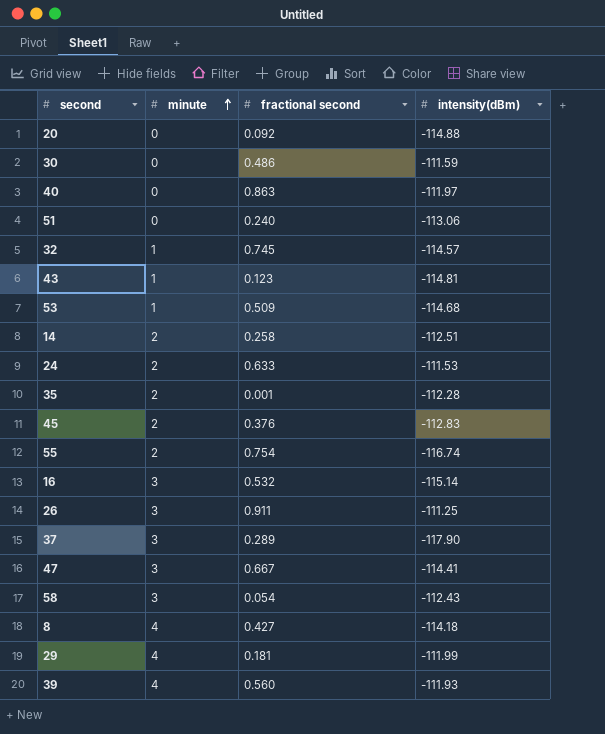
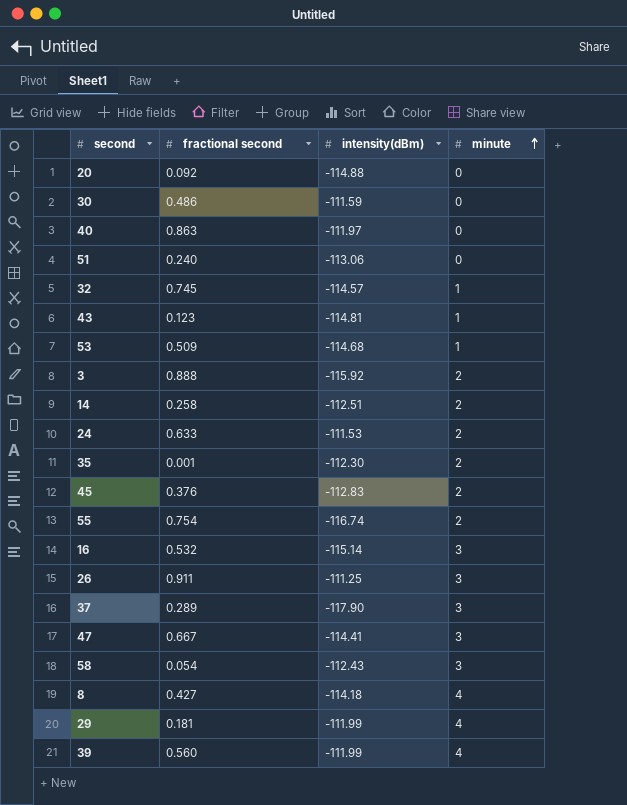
column minute | position: 2 -> 4
row 3: none -> 0.888 | -115.92 | 2
35 | intensity(dBm): -112.28 -> -112.30
39 | intensity(dBm): -111.93 -> -111.99

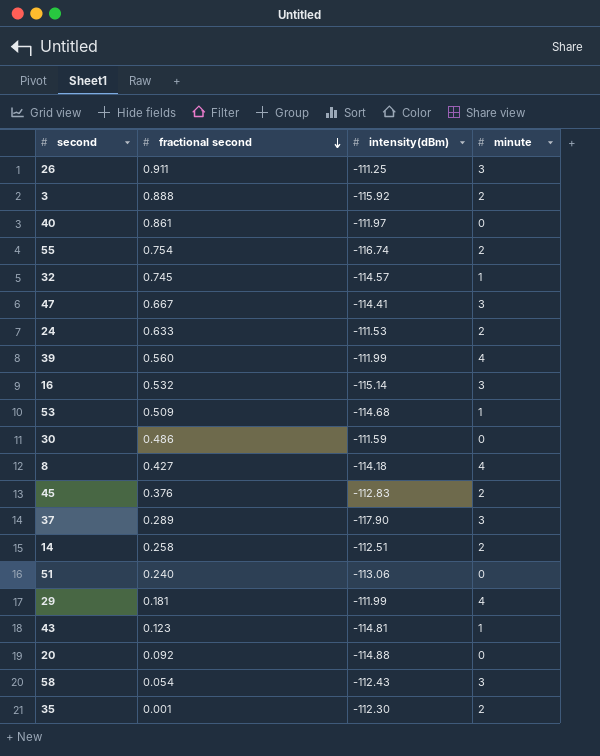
row order: minute ascending -> fractional second descending
40 | fractional second: 0.863 -> 0.861

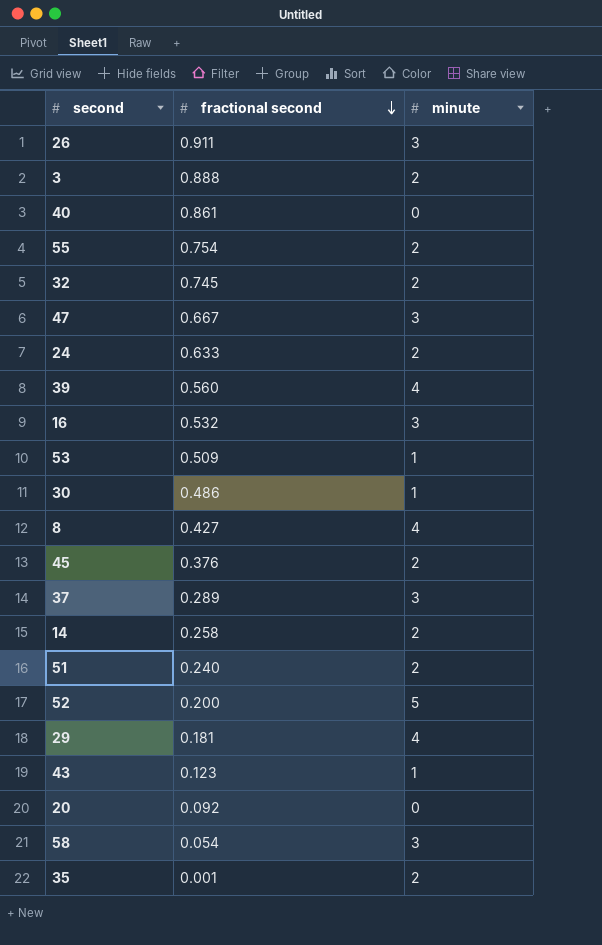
column intensity(dBm) | position: 3 -> none
32 | minute: 1 -> 2
30 | minute: 0 -> 1
51 | minute: 0 -> 2
row 52: none -> 0.200 | 5

